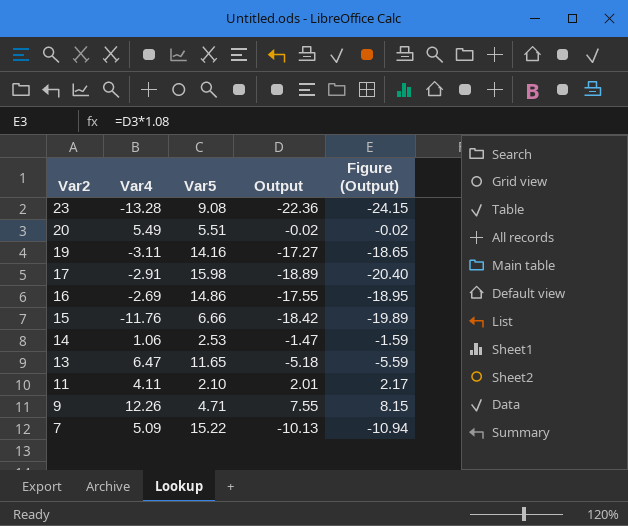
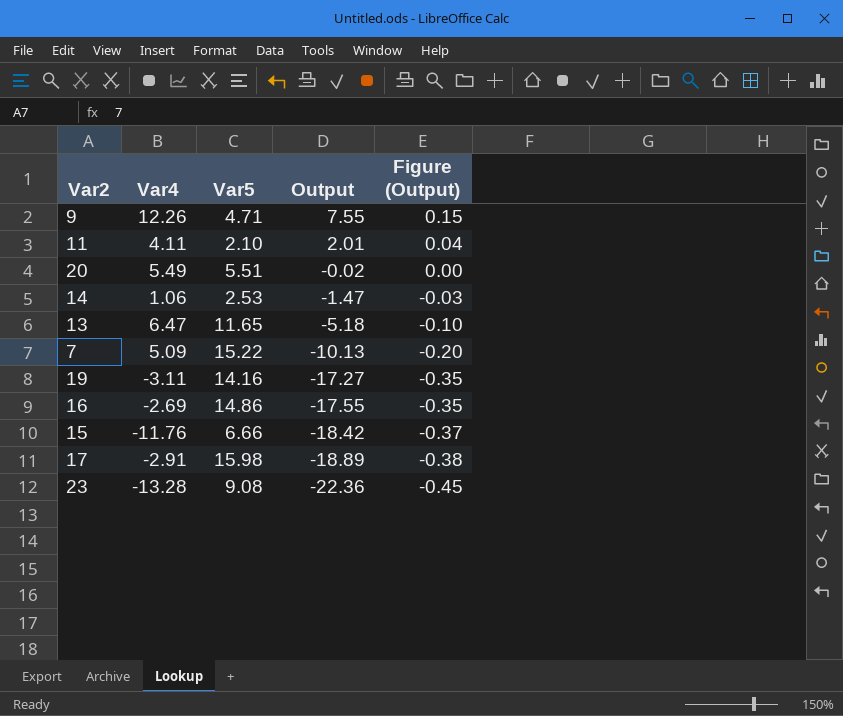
row order: Var2 descending -> Output descending
column Figure (Output) | formula: [Output] * 1.08 -> [Output] * 0.02

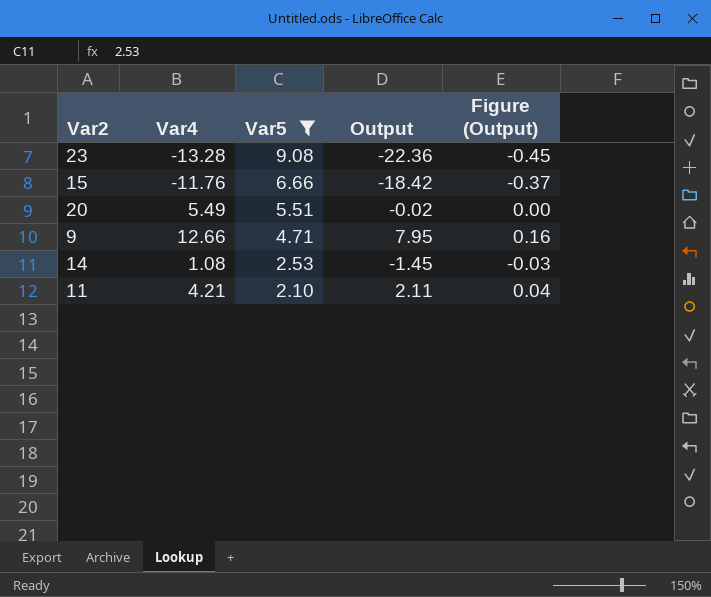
filter: none -> Var5 <= 9.08
row order: Output descending -> Var5 descending
9 | Var4: 12.26 -> 12.66
9 | Output: 7.55 -> 7.95
9 | Figure (Output): 0.15 -> 0.16
14 | Var4: 1.06 -> 1.08
14 | Output: -1.47 -> -1.45
11 | Var4: 4.11 -> 4.21
11 | Output: 2.01 -> 2.11

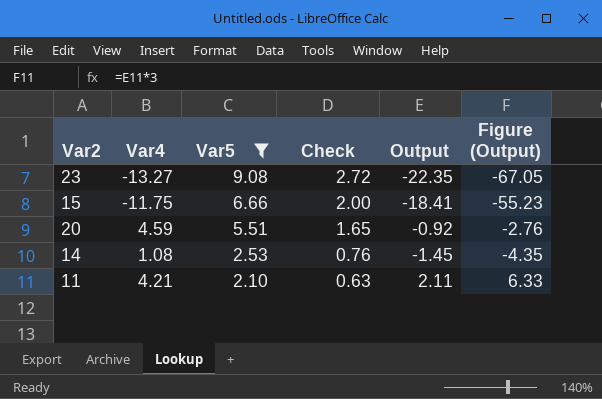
column Check | formula: none -> [Var5] * 0.3
column Figure (Output) | formula: [Output] * 0.02 -> [Output] * 3
row 9: 12.66 | 4.71 | 7.95 | 0.16 -> none
23 | Var4: -13.28 -> -13.27
23 | Output: -22.36 -> -22.35
15 | Var4: -11.76 -> -11.75
15 | Output: -18.42 -> -18.41
20 | Var4: 5.49 -> 4.59
20 | Output: -0.02 -> -0.92

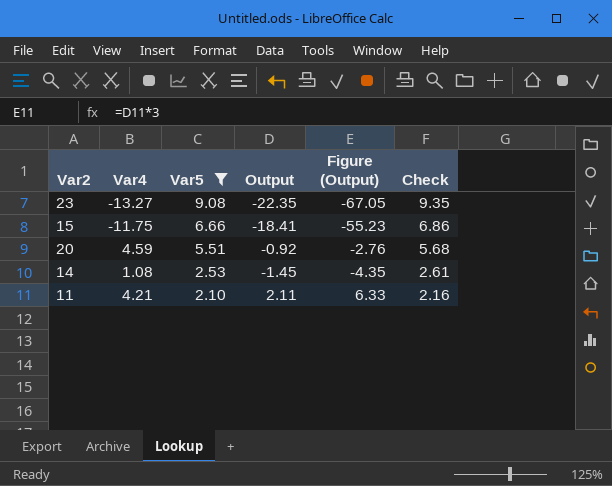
column Check | formula: [Var5] * 0.3 -> [Var5] * 1.03
column Check | position: 4 -> 6

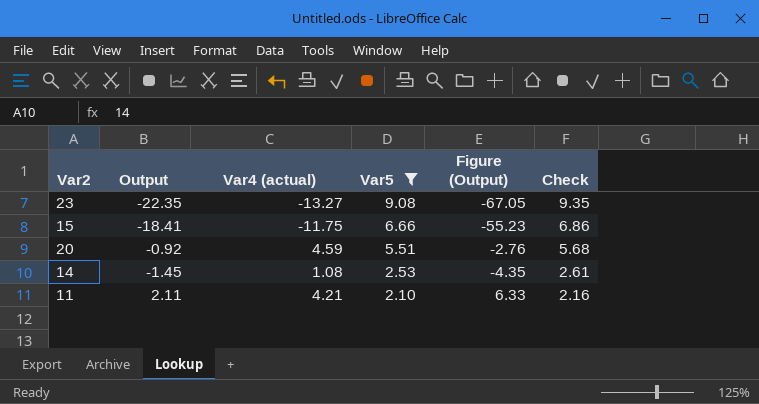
column Output | position: 4 -> 2
column name: Var4 -> Var4 (actual)

